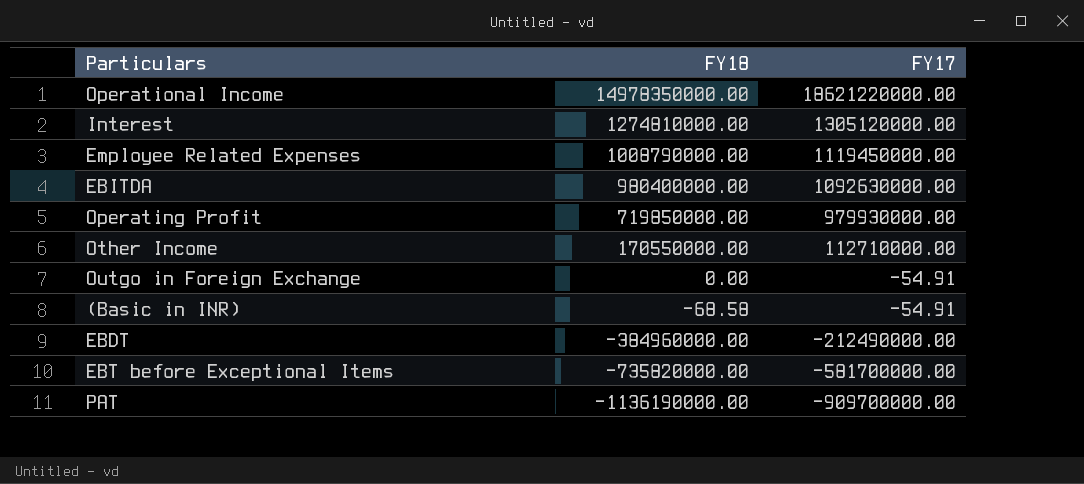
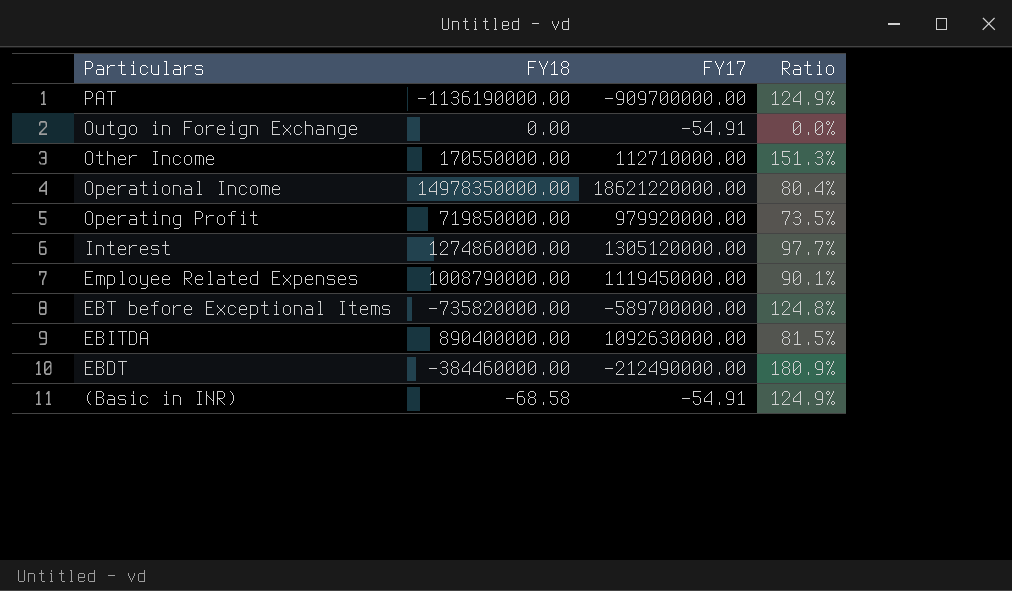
row order: FY18 descending -> Particulars descending
column Ratio | formula: none -> [FY18] / [FY17]
Operating Profit | FY17: 979930000.00 -> 979920000.00
Interest | FY18: 1274810000.00 -> 1274860000.00
EBT before Exceptional Items | FY17: -581700000.00 -> -589700000.00
EBITDA | FY18: 980400000.00 -> 890400000.00
EBDT | FY18: -384960000.00 -> -384460000.00

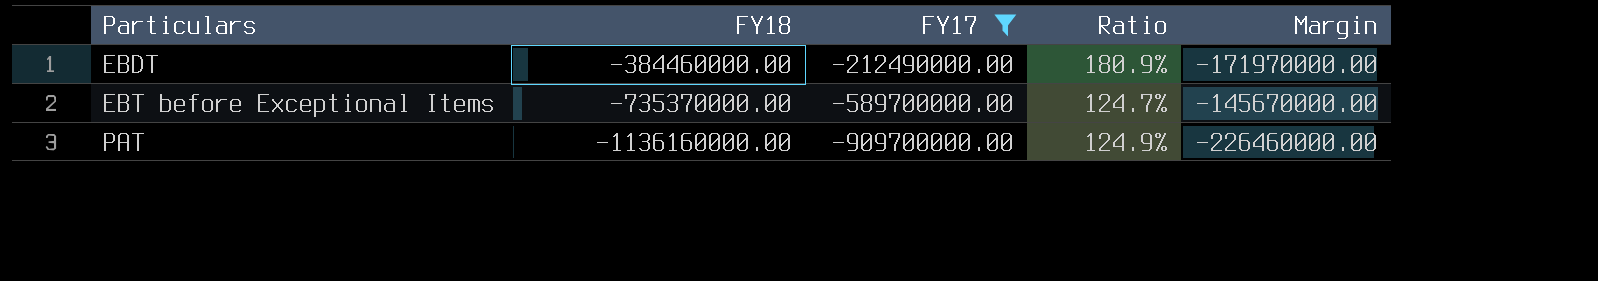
filter: none -> FY17 <= -212490000.00
row order: Particulars descending -> Particulars ascending
column Margin | formula: none -> [FY18] - [FY17]
EBT before Exceptional Items | FY18: -735820000.00 -> -735370000.00
EBT before Exceptional Items | Ratio: 124.8% -> 124.7%
PAT | FY18: -1136190000.00 -> -1136160000.00

